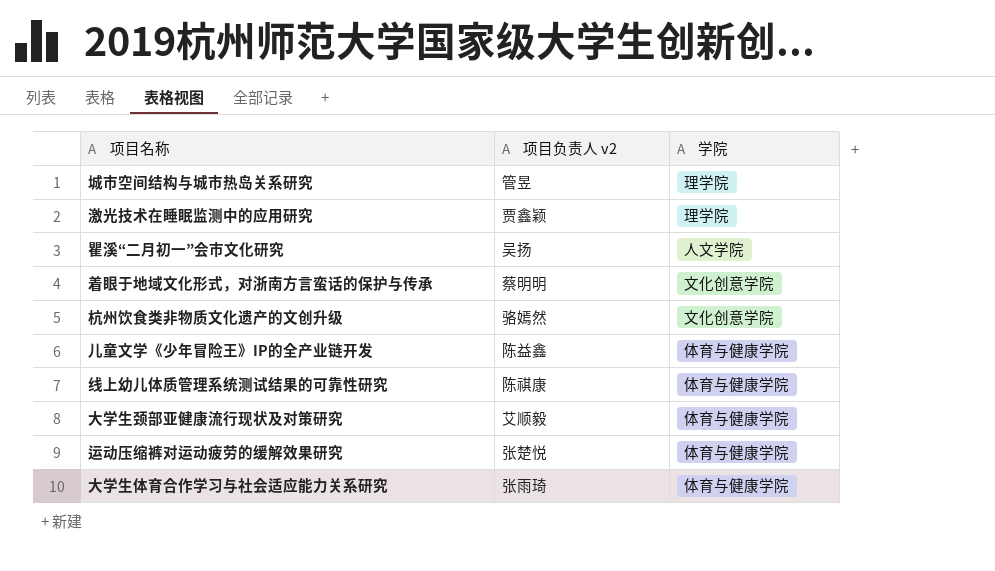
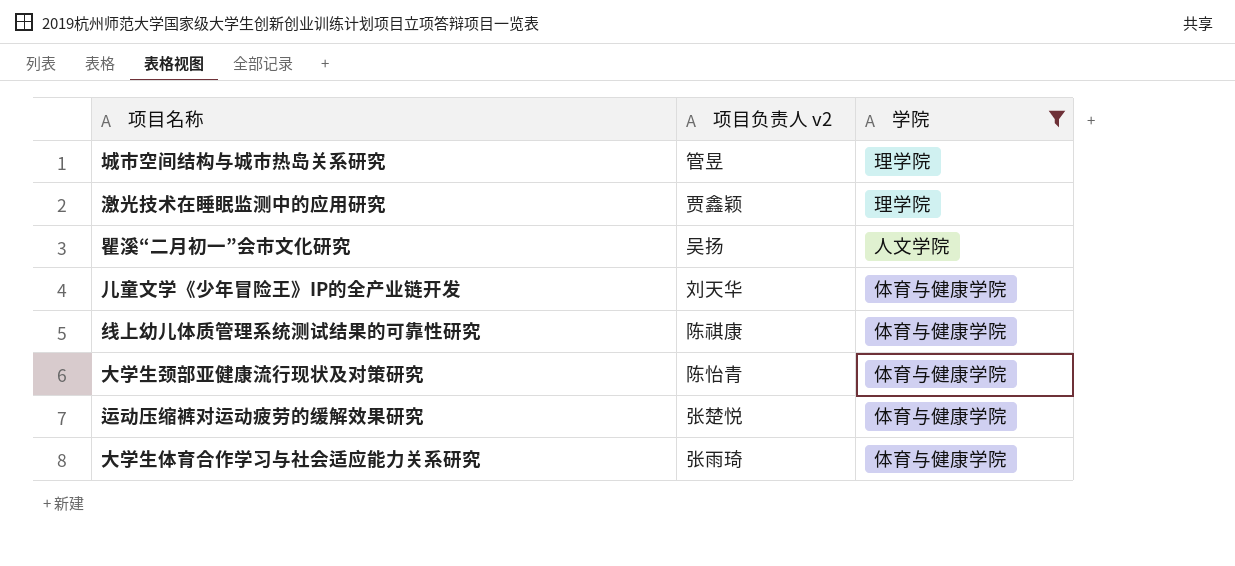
filter: none -> 学院 != 文化创意学院
儿童文学《少年冒险王》IP的全产业链开发 | 项目负责人 v2: 陈益鑫 -> 刘天华
大学生颈部亚健康流行现状及对策研究 | 项目负责人 v2: 艾顺毅 -> 陈怡青

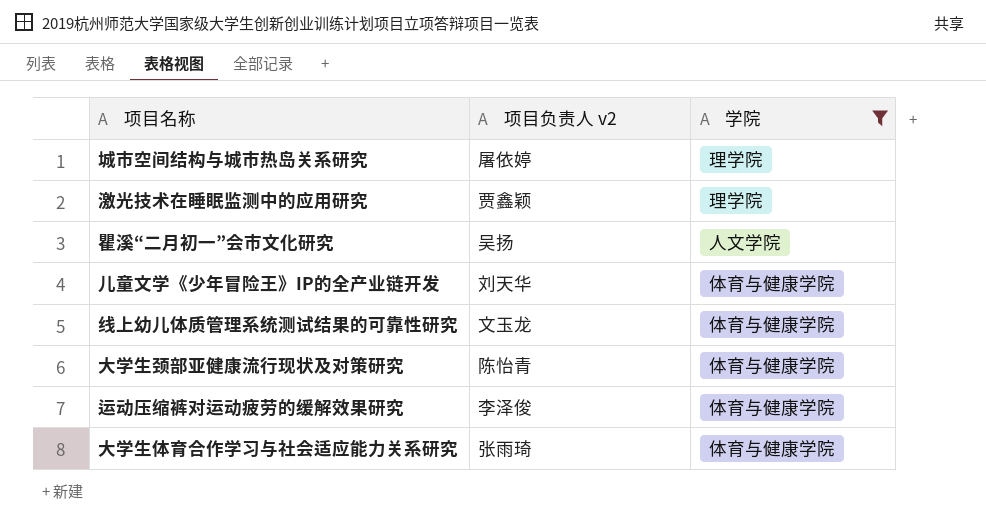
城市空间结构与城市热岛关系研究 | 项目负责人 v2: 管昱 -> 屠依婷
线上幼儿体质管理系统测试结果的可靠性研究 | 项目负责人 v2: 陈祺康 -> 文玉龙
运动压缩裤对运动疲劳的缓解效果研究 | 项目负责人 v2: 张楚悦 -> 李泽俊

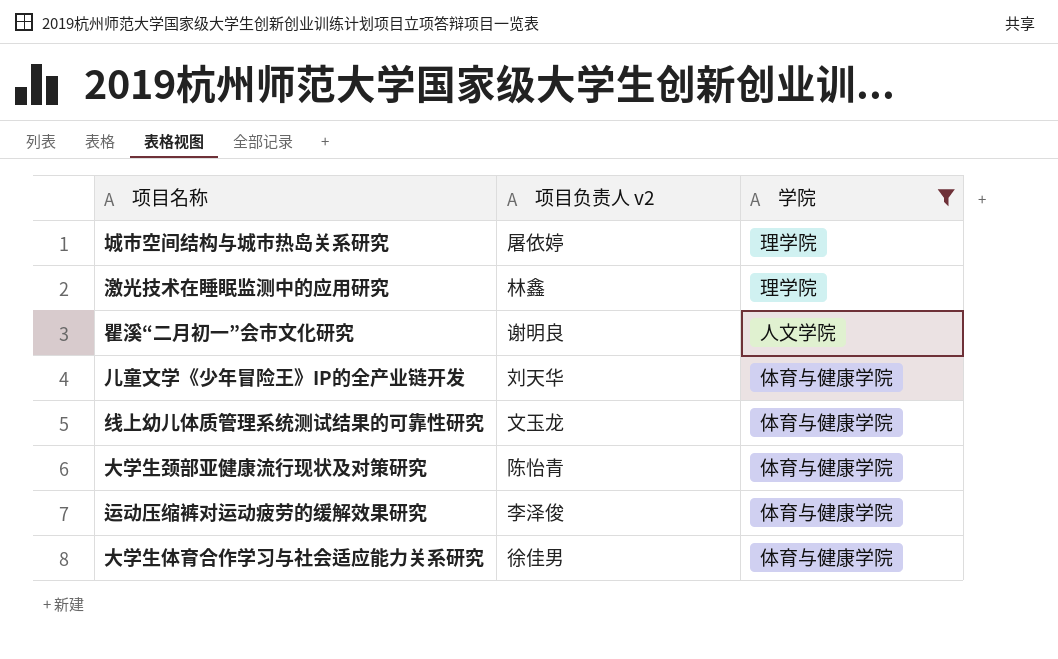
激光技术在睡眠监测中的应用研究 | 项目负责人 v2: 贾鑫颖 -> 林鑫
瞿溪“二月初一”会市文化研究 | 项目负责人 v2: 吴扬 -> 谢明良
大学生体育合作学习与社会适应能力关系研究 | 项目负责人 v2: 张雨琦 -> 徐佳男

